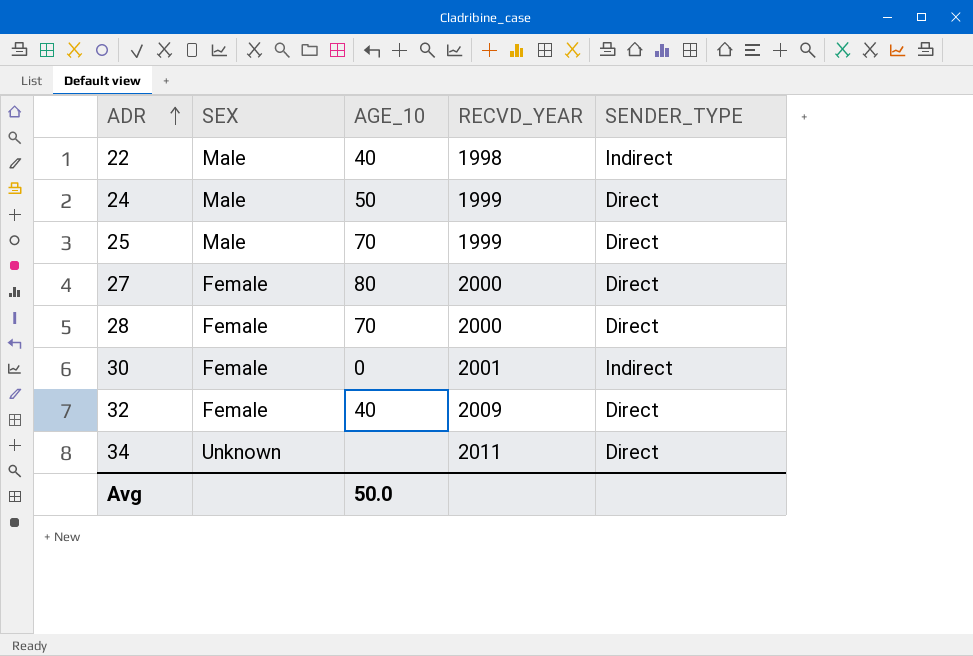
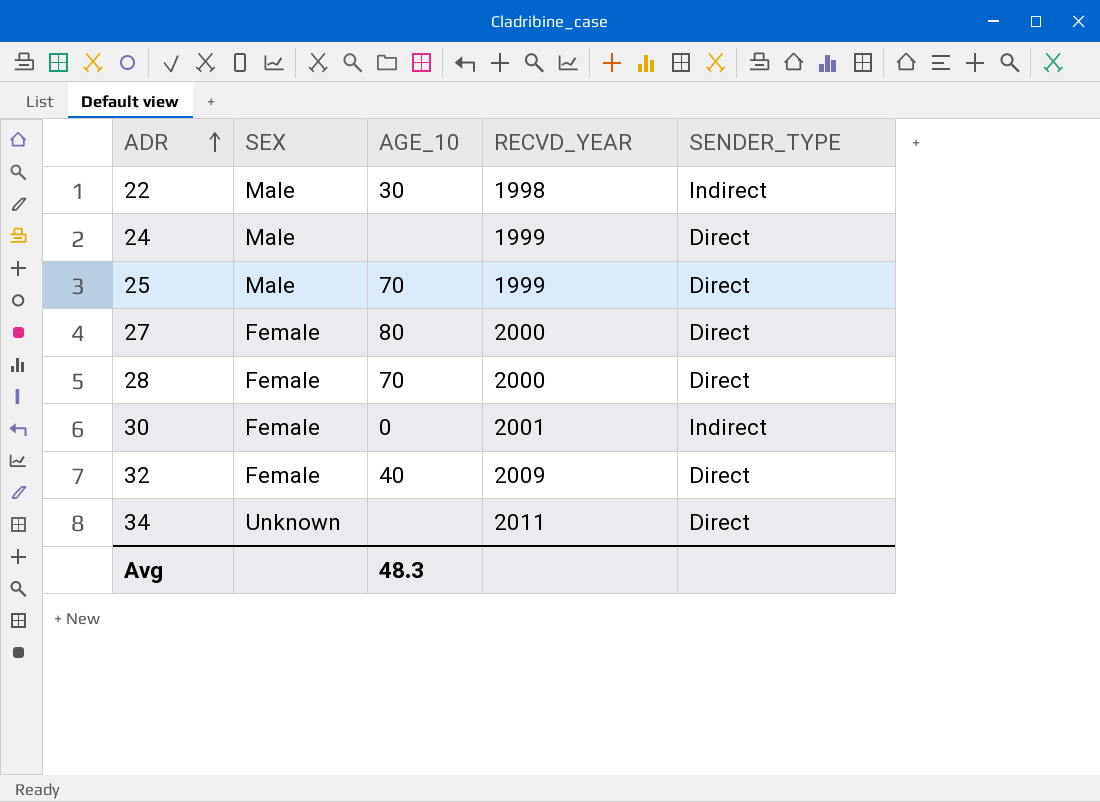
22 | AGE_10: 40 -> 30
24 | AGE_10: 50 -> none
Avg | AGE_10: 50.0 -> 48.3

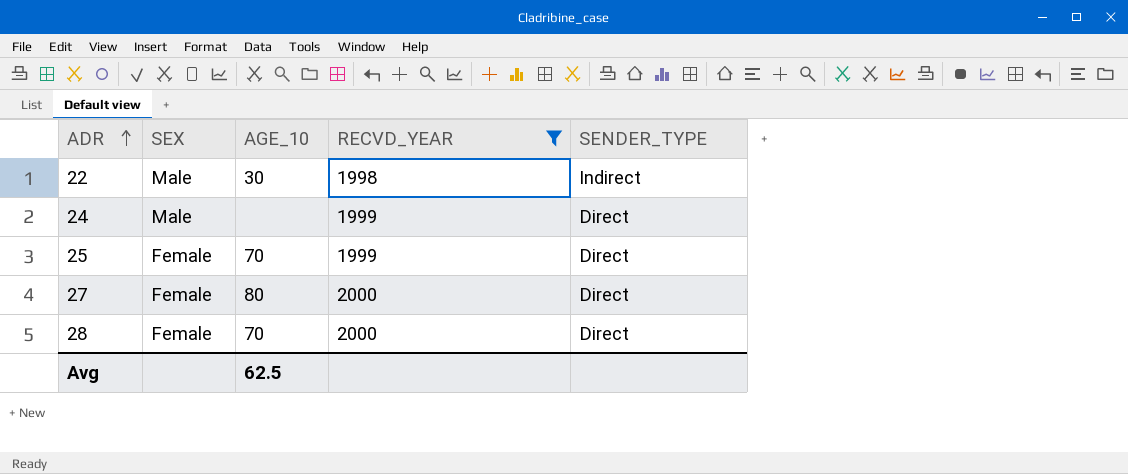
filter: none -> RECVD_YEAR <= 2000
25 | SEX: Male -> Female
Avg | AGE_10: 48.3 -> 62.5

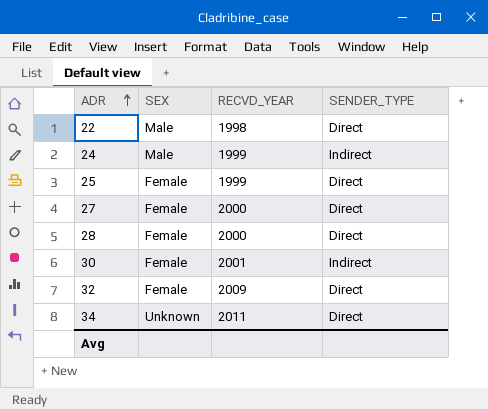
filter: RECVD_YEAR <= 2000 -> none
column AGE_10 | position: 3 -> none
22 | SENDER_TYPE: Indirect -> Direct
24 | SENDER_TYPE: Direct -> Indirect

